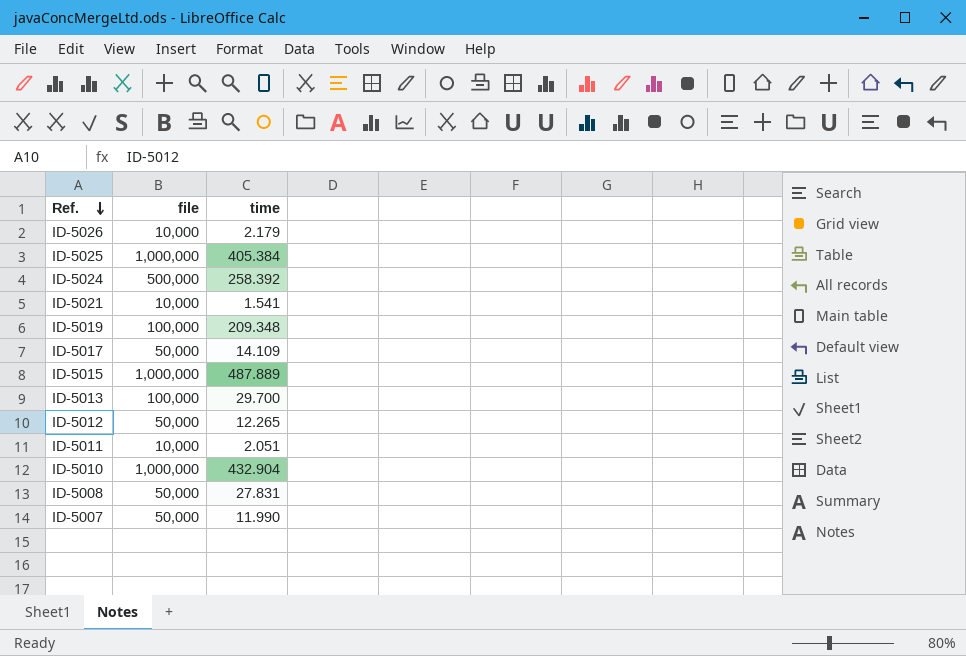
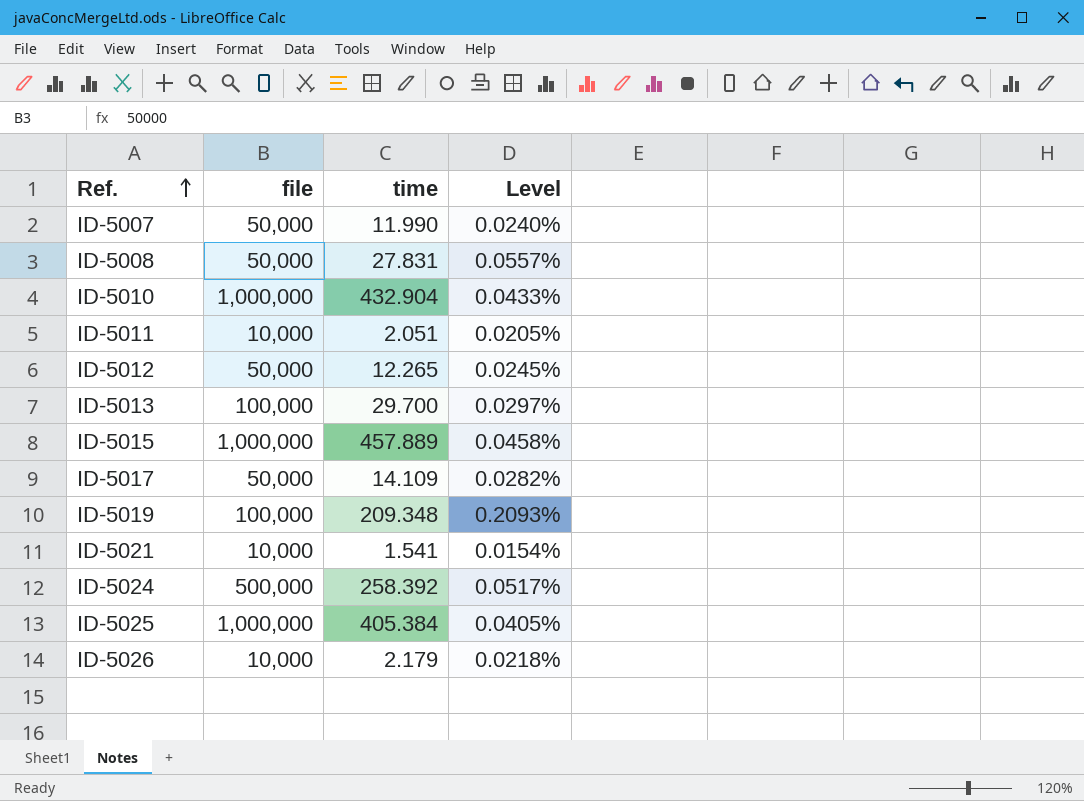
row order: Ref. descending -> Ref. ascending
column Level | formula: none -> [time] / [file]
ID-5015 | time: 487.889 -> 457.889

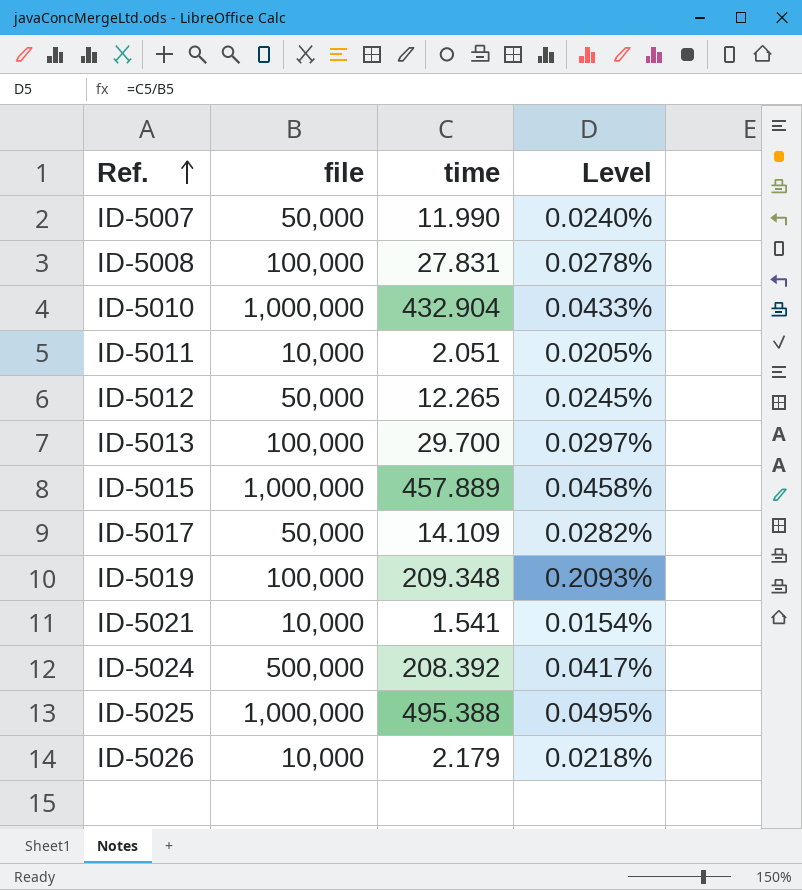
ID-5008 | file: 50,000 -> 100,000
ID-5008 | Level: 0.0557% -> 0.0278%
ID-5024 | time: 258.392 -> 208.392
ID-5024 | Level: 0.0517% -> 0.0417%
ID-5025 | time: 405.384 -> 495.388
ID-5025 | Level: 0.0405% -> 0.0495%

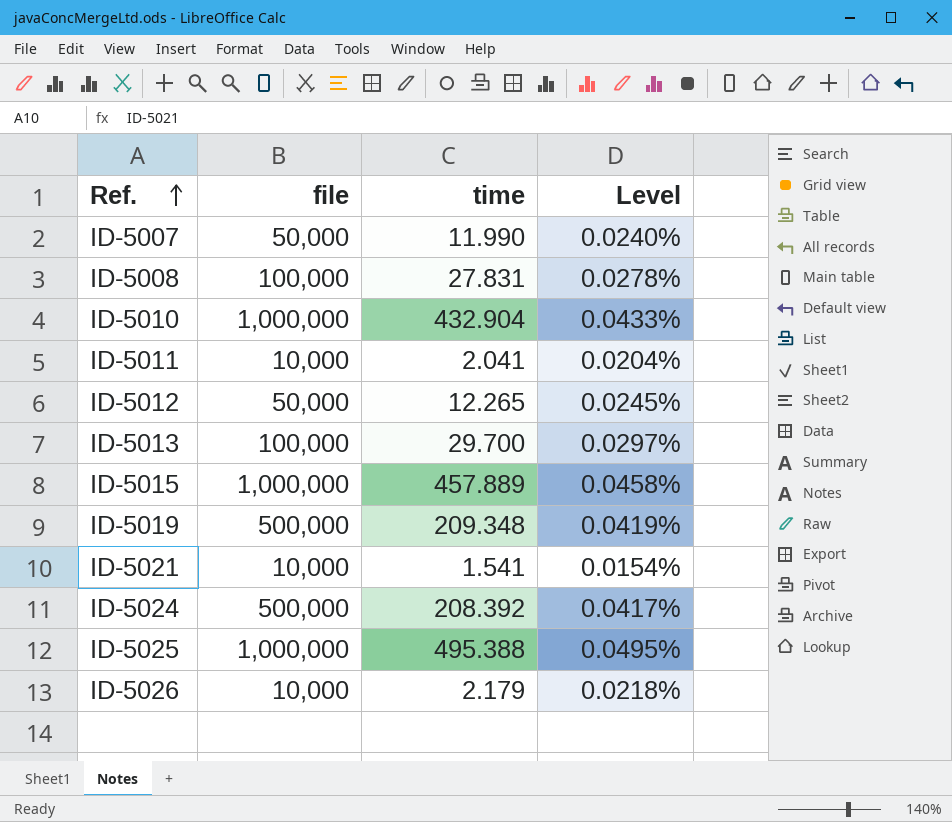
row ID-5017: 50,000 | 14.109 | 0.0282% -> none
ID-5011 | time: 2.051 -> 2.041
ID-5011 | Level: 0.0205% -> 0.0204%
ID-5019 | file: 100,000 -> 500,000
ID-5019 | Level: 0.2093% -> 0.0419%

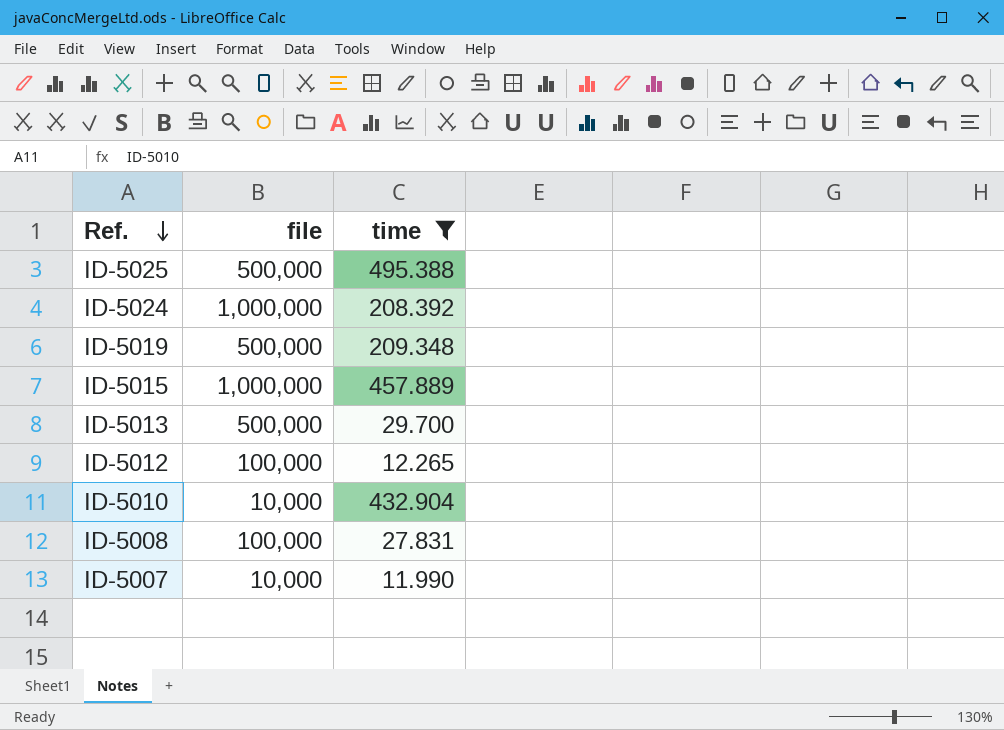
filter: none -> time >= 11.990
row order: Ref. ascending -> Ref. descending
column Level | formula: [time] / [file] -> none
ID-5025 | file: 1,000,000 -> 500,000
ID-5024 | file: 500,000 -> 1,000,000
ID-5013 | file: 100,000 -> 500,000
ID-5012 | file: 50,000 -> 100,000
ID-5010 | file: 1,000,000 -> 10,000
ID-5007 | file: 50,000 -> 10,000

